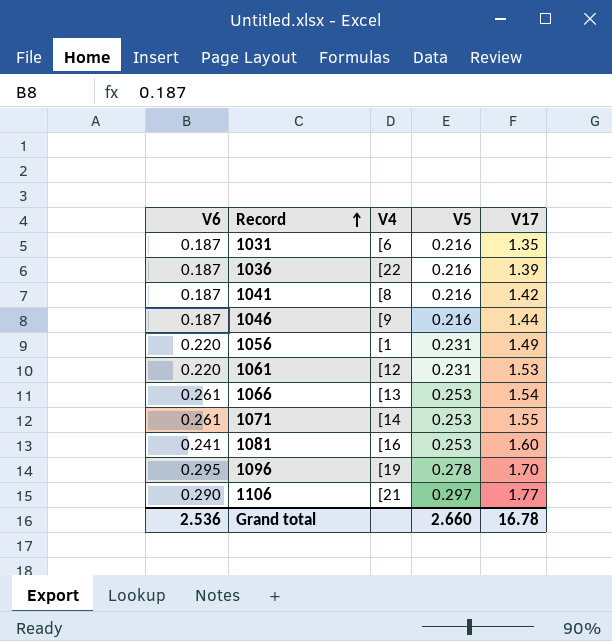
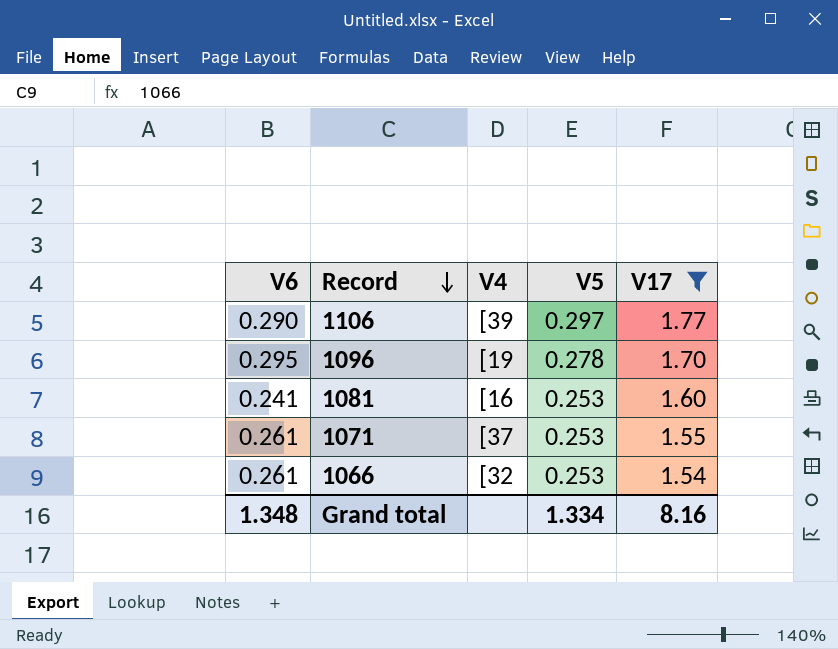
filter: none -> V17 >= 1.54
row order: Record ascending -> Record descending
1106 | V4: [21 -> [39
1071 | V4: [14 -> [37
1066 | V4: [13 -> [32
Grand total | V6: 2.536 -> 1.348
Grand total | V5: 2.660 -> 1.334
Grand total | V17: 16.78 -> 8.16

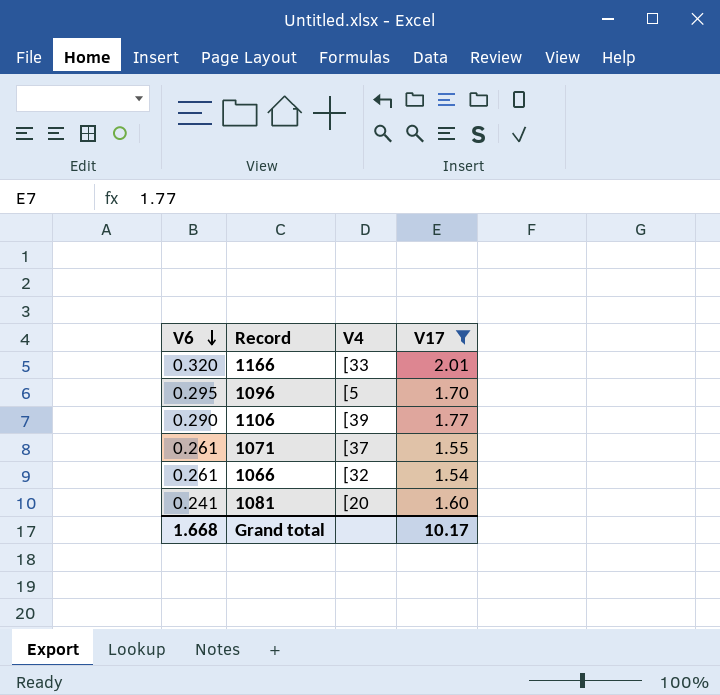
row order: Record descending -> V6 descending
column V5 | position: 4 -> none
row 1166: none -> 0.320 | [33 | 2.01
1096 | V4: [19 -> [5
1081 | V4: [16 -> [20
Grand total | V6: 1.348 -> 1.668
Grand total | V17: 8.16 -> 10.17

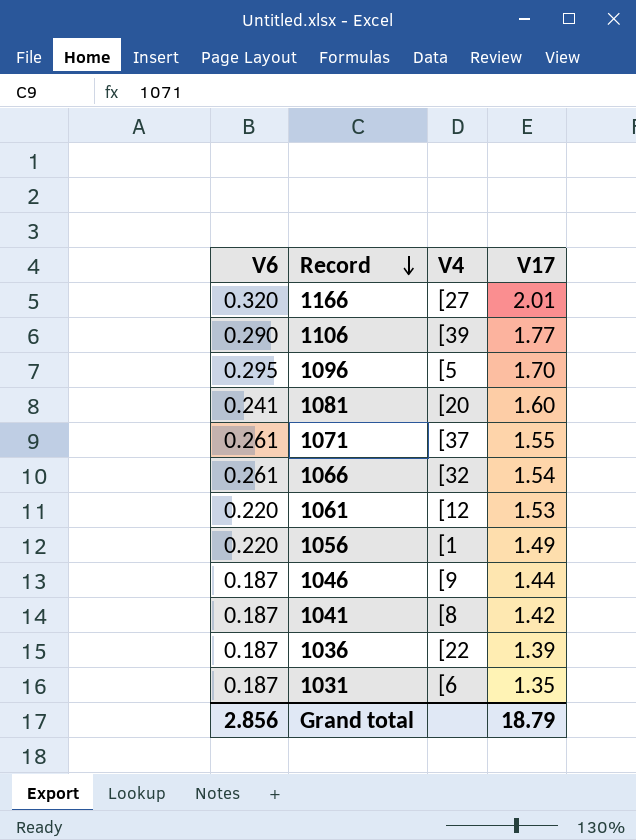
filter: V17 >= 1.54 -> none
row order: V6 descending -> Record descending
1166 | V4: [33 -> [27
Grand total | V6: 1.668 -> 2.856
Grand total | V17: 10.17 -> 18.79

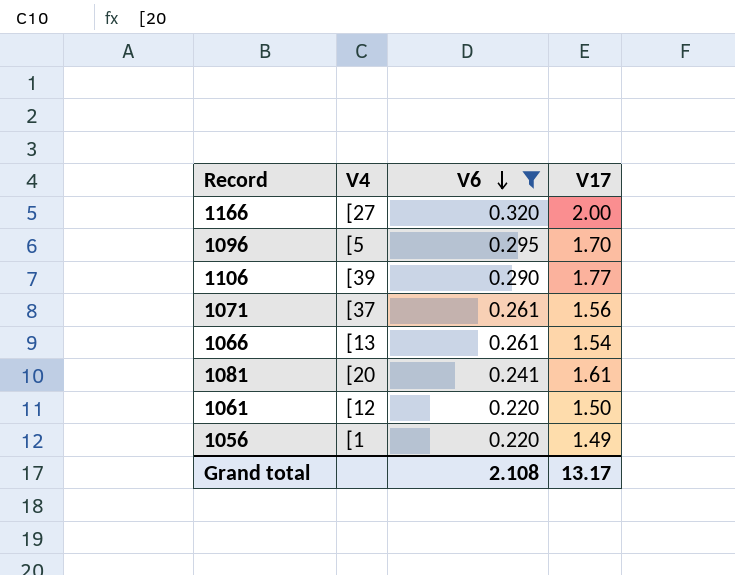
filter: none -> V6 != 0.187
row order: Record descending -> V6 descending
column V6 | position: 1 -> 3
1166 | V17: 2.01 -> 2.00
1071 | V17: 1.55 -> 1.56
1066 | V4: [32 -> [13
1081 | V17: 1.60 -> 1.61
1061 | V17: 1.53 -> 1.50
Grand total | V6: 2.856 -> 2.108
Grand total | V17: 18.79 -> 13.17

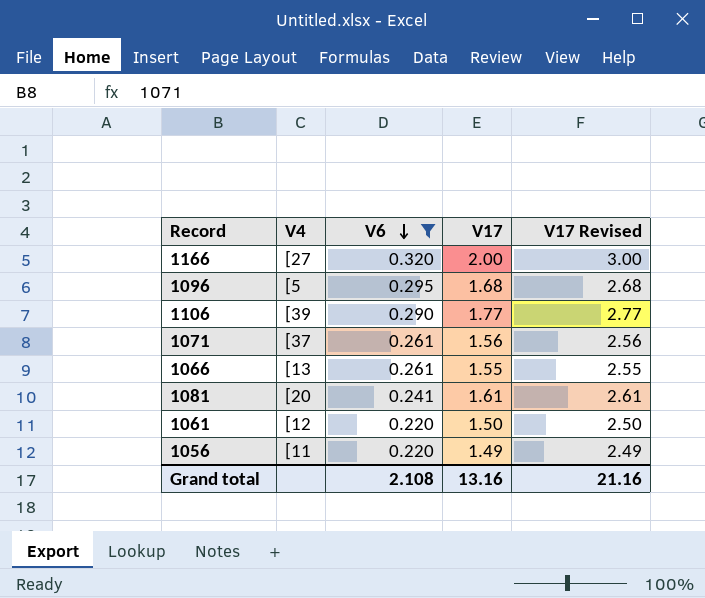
column V17 Revised | formula: none -> [V17] + 1
1096 | V17: 1.70 -> 1.68
1066 | V17: 1.54 -> 1.55
1056 | V4: [1 -> [11
Grand total | V17: 13.17 -> 13.16

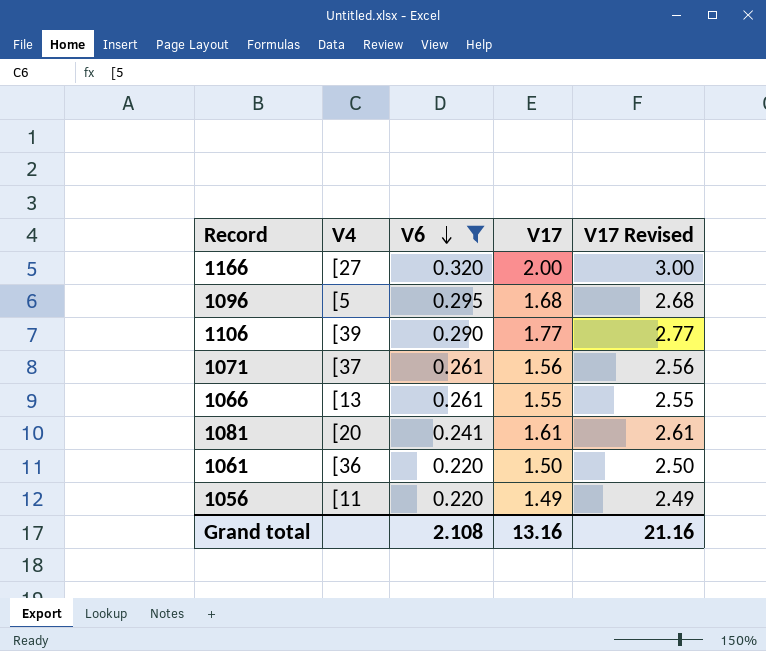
1061 | V4: [12 -> [36

